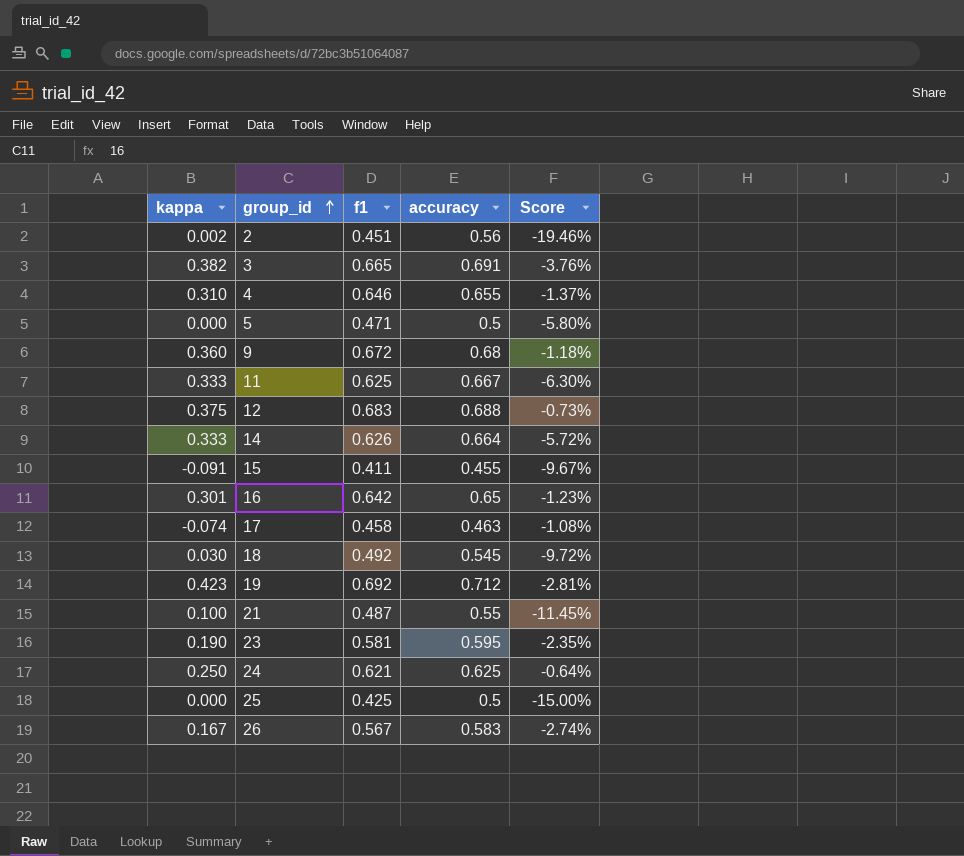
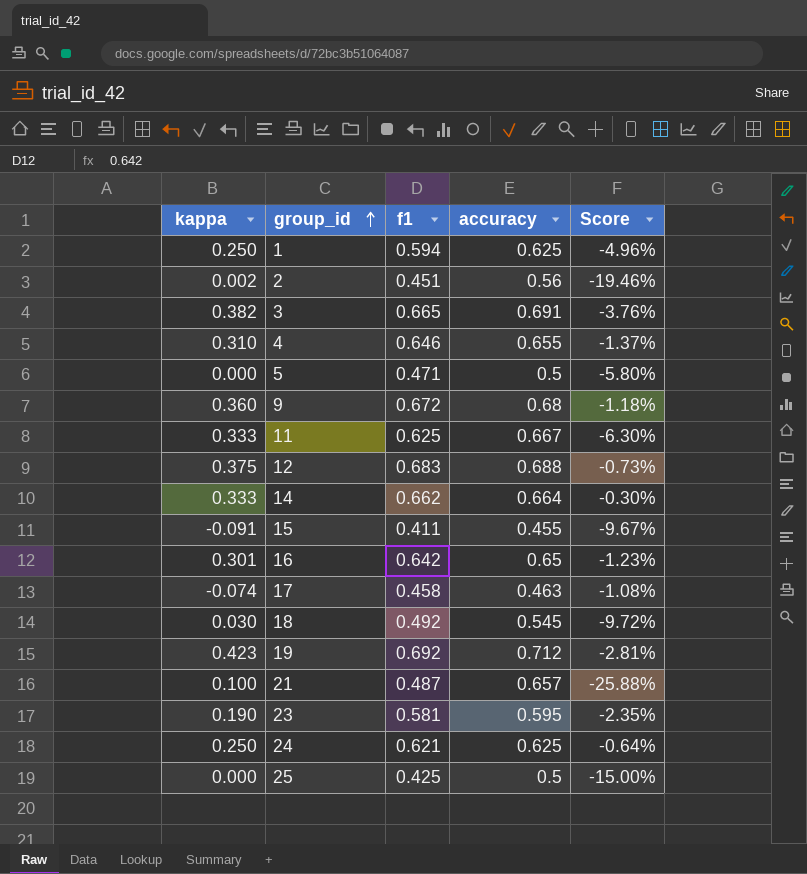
row 26: 0.167 | 0.567 | 0.583 | -2.74% -> none
row 1: none -> 0.250 | 0.594 | 0.625 | -4.96%
14 | f1: 0.626 -> 0.662
14 | Score: -5.72% -> -0.30%
21 | accuracy: 0.55 -> 0.657
21 | Score: -11.45% -> -25.88%

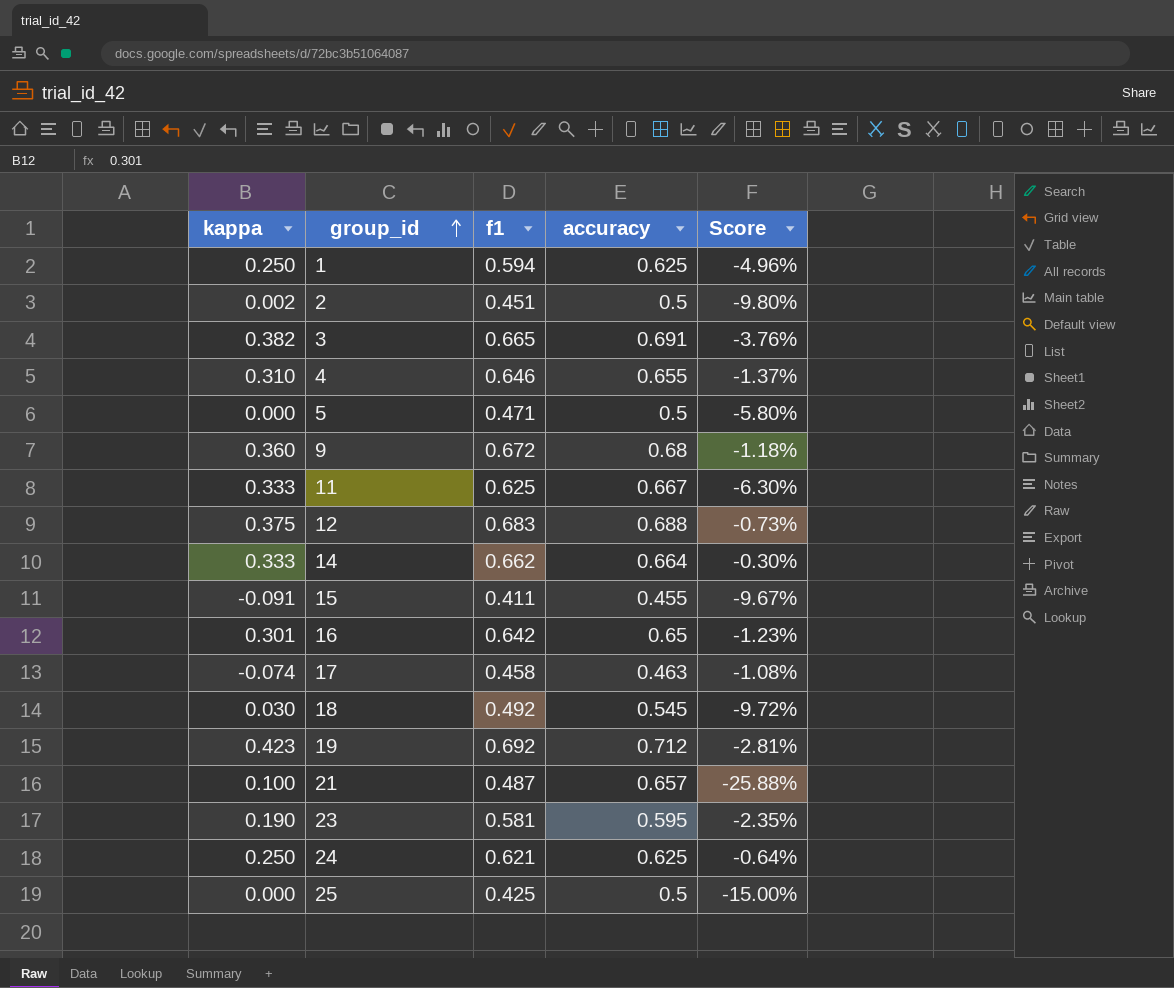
2 | accuracy: 0.56 -> 0.5
2 | Score: -19.46% -> -9.80%

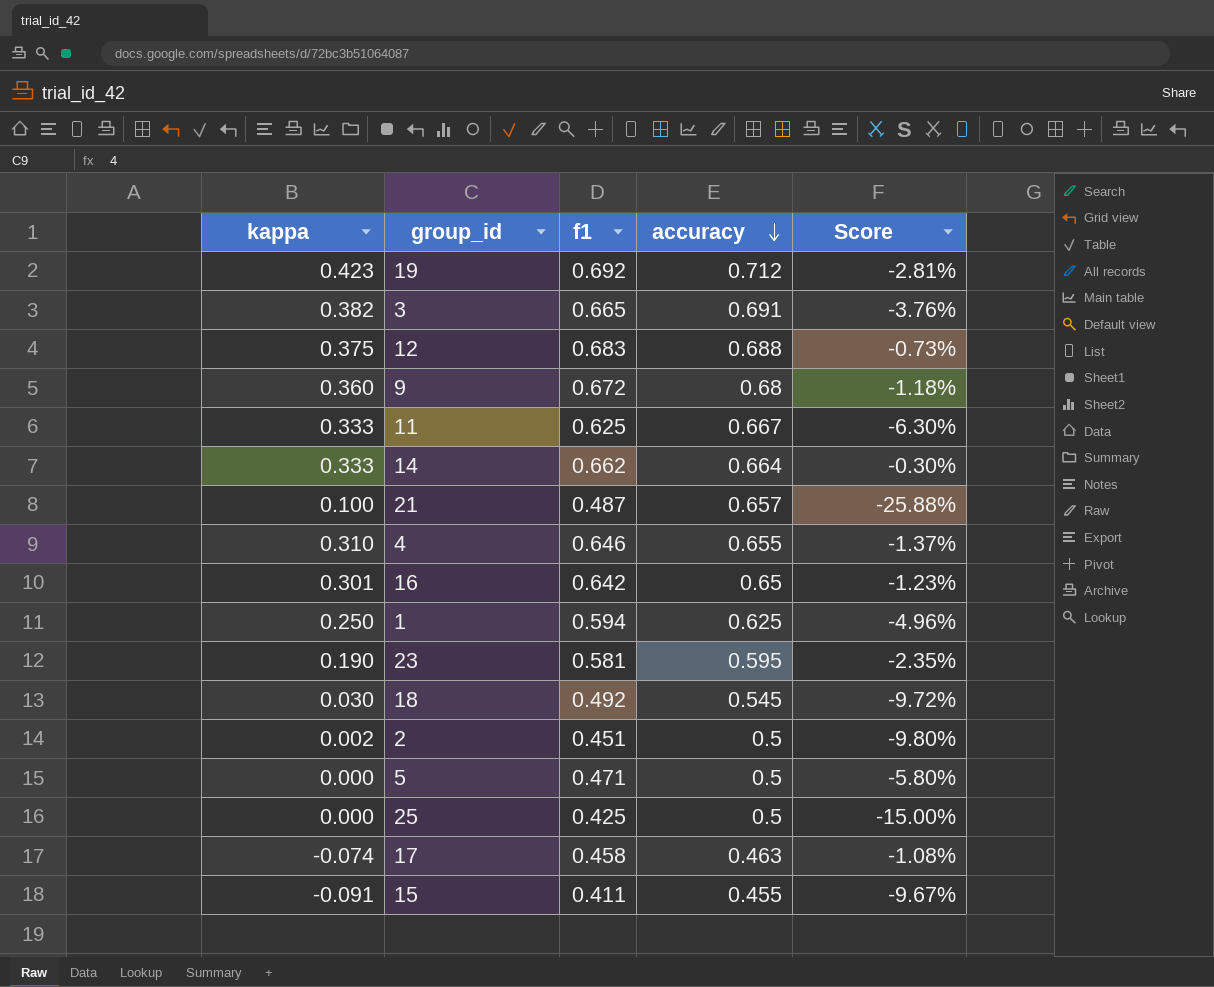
row order: group_id ascending -> accuracy descending
row 24: 0.250 | 0.621 | 0.625 | -0.64% -> none

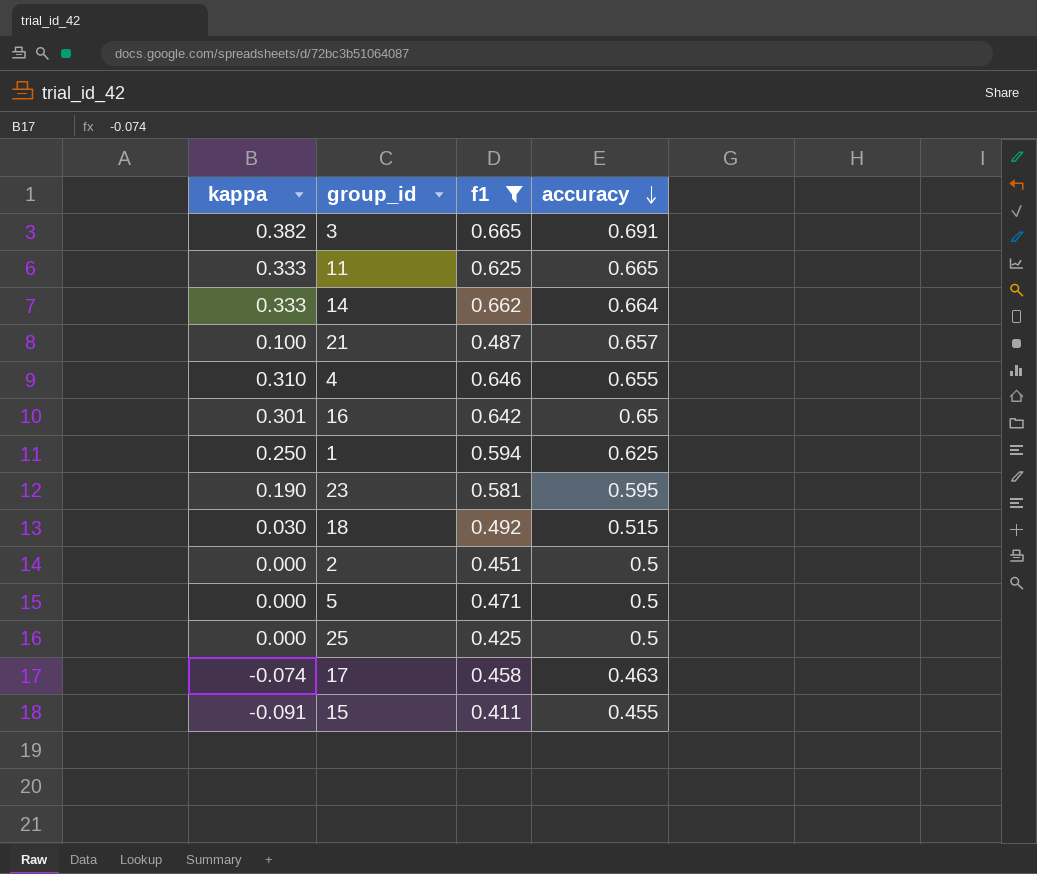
filter: none -> f1 <= 0.665
column Score | formula: ([f1] - [accuracy]) / [accuracy] -> none
11 | accuracy: 0.667 -> 0.665
18 | accuracy: 0.545 -> 0.515
2 | kappa: 0.002 -> 0.000

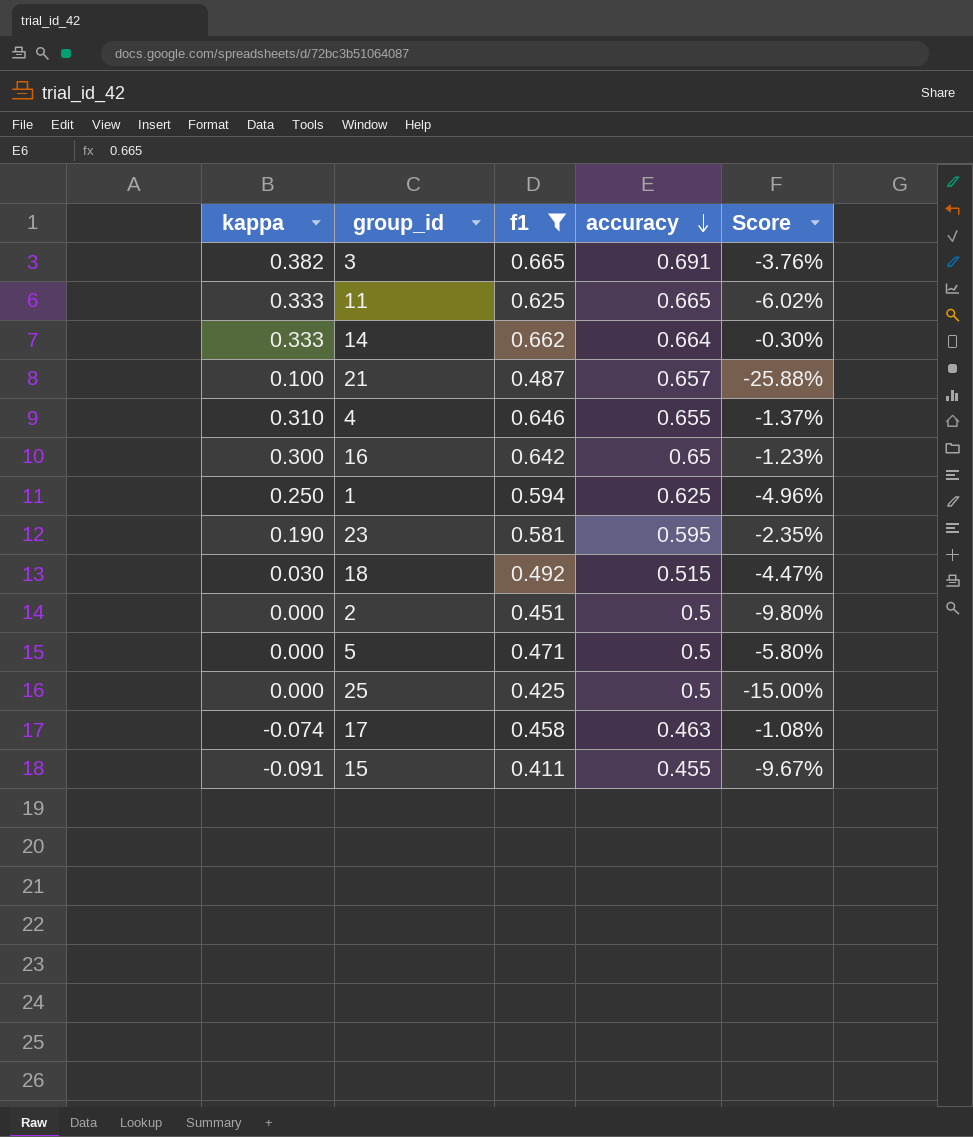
column Score | formula: none -> ([f1] - [accuracy]) / [accuracy]
16 | kappa: 0.301 -> 0.300

